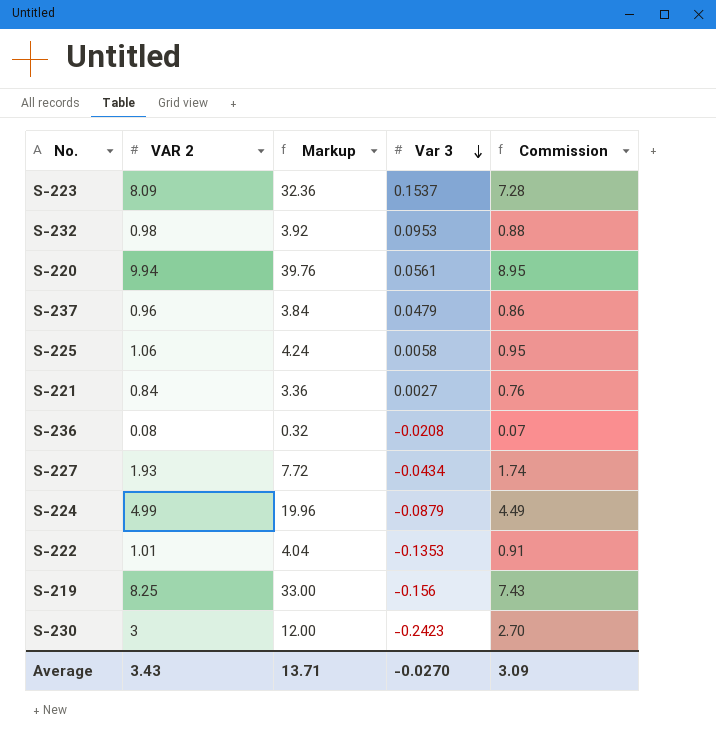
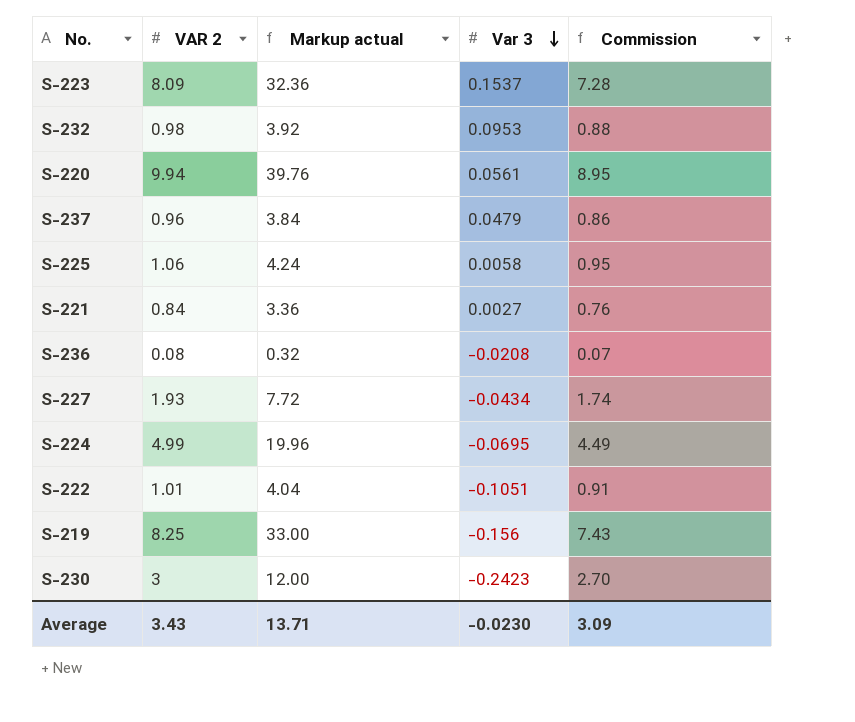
column name: Markup -> Markup actual
S-224 | Var 3: -0.0879 -> -0.0695
S-222 | Var 3: -0.1353 -> -0.1051
Average | Var 3: -0.0270 -> -0.0230

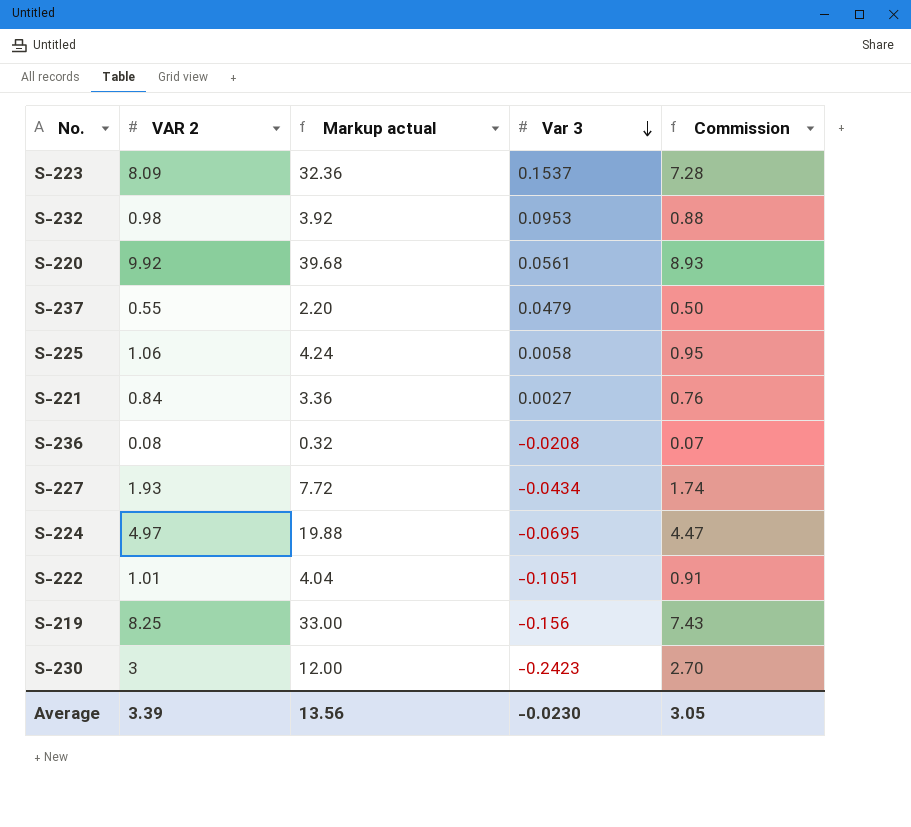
S-220 | VAR 2: 9.94 -> 9.92
S-220 | Markup actual: 39.76 -> 39.68
S-220 | Commission: 8.95 -> 8.93
S-237 | VAR 2: 0.96 -> 0.55
S-237 | Markup actual: 3.84 -> 2.20
S-237 | Commission: 0.86 -> 0.50
S-224 | VAR 2: 4.99 -> 4.97
S-224 | Markup actual: 19.96 -> 19.88
S-224 | Commission: 4.49 -> 4.47
Average | VAR 2: 3.43 -> 3.39
Average | Markup actual: 13.71 -> 13.56
Average | Commission: 3.09 -> 3.05

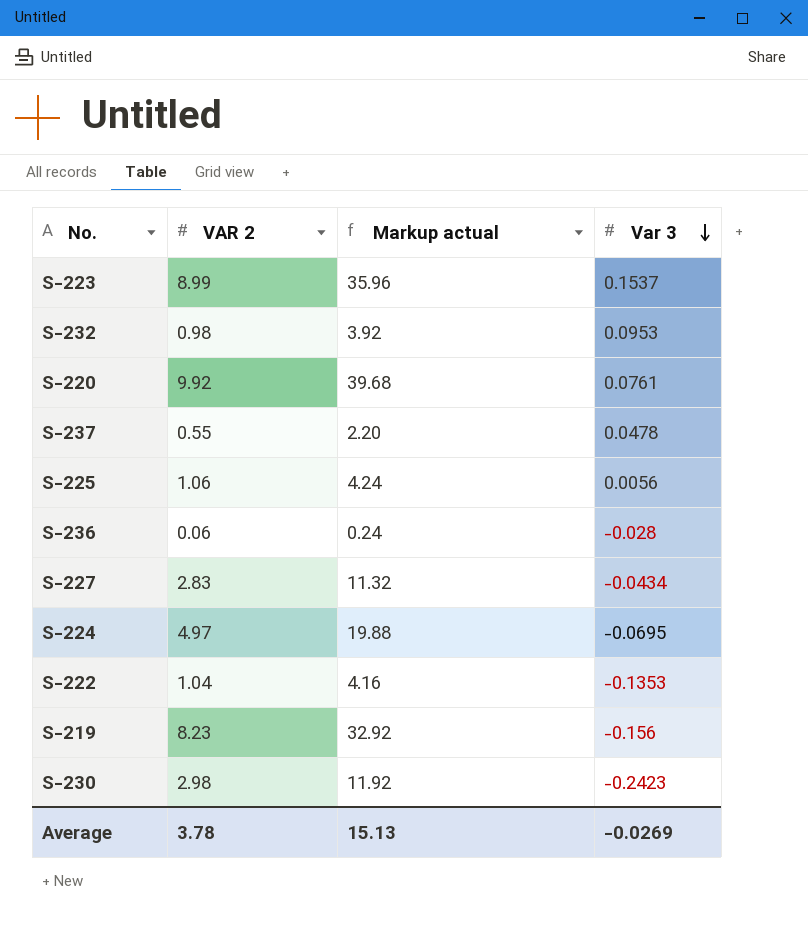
column Commission | formula: [VAR 2] * 0.9 -> none
row S-221: 0.84 | 3.36 | 0.0027 | 0.76 -> none
S-223 | VAR 2: 8.09 -> 8.99
S-223 | Markup actual: 32.36 -> 35.96
S-220 | Var 3: 0.0561 -> 0.0761
S-237 | Var 3: 0.0479 -> 0.0478
S-225 | Var 3: 0.0058 -> 0.0056
S-236 | VAR 2: 0.08 -> 0.06
S-236 | Markup actual: 0.32 -> 0.24
S-236 | Var 3: -0.0208 -> -0.028
S-227 | VAR 2: 1.93 -> 2.83
S-227 | Markup actual: 7.72 -> 11.32
S-222 | VAR 2: 1.01 -> 1.04
S-222 | Markup actual: 4.04 -> 4.16
S-222 | Var 3: -0.1051 -> -0.1353
S-219 | VAR 2: 8.25 -> 8.23
S-219 | Markup actual: 33.00 -> 32.92
S-230 | VAR 2: 3 -> 2.98
S-230 | Markup actual: 12.00 -> 11.92
Average | VAR 2: 3.39 -> 3.78
Average | Markup actual: 13.56 -> 15.13
Average | Var 3: -0.0230 -> -0.0269

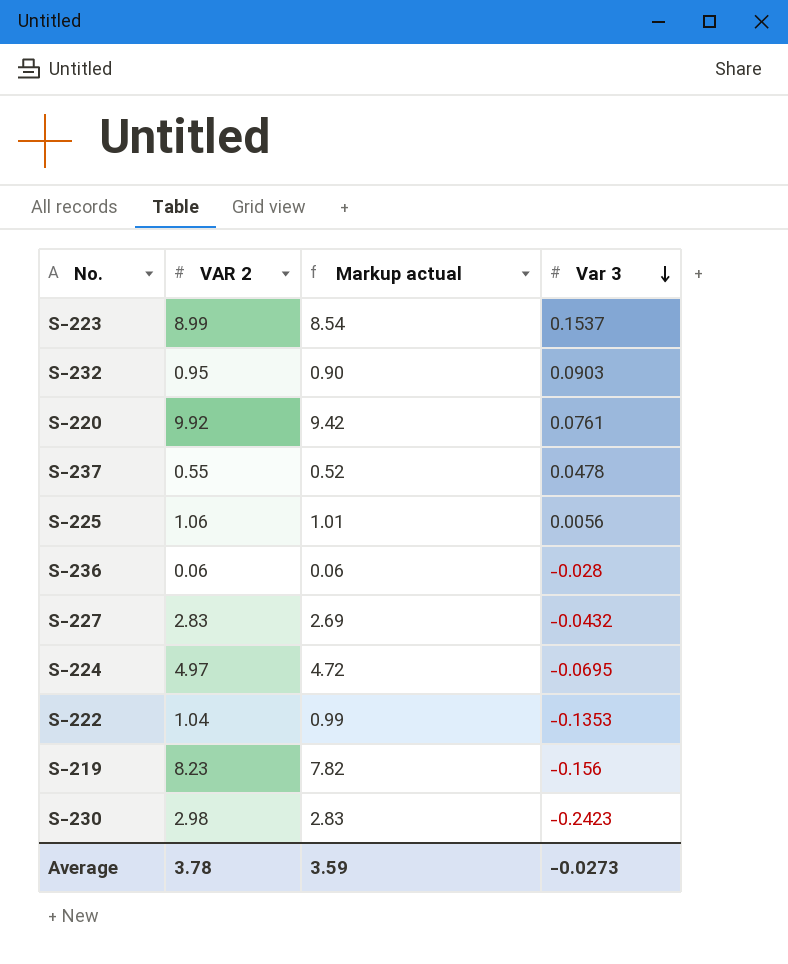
column Markup actual | formula: [VAR 2] * 4 -> [VAR 2] * 0.95
S-232 | VAR 2: 0.98 -> 0.95
S-232 | Var 3: 0.0953 -> 0.0903
S-227 | Var 3: -0.0434 -> -0.0432
Average | Markup actual: 15.13 -> 3.59
Average | Var 3: -0.0269 -> -0.0273

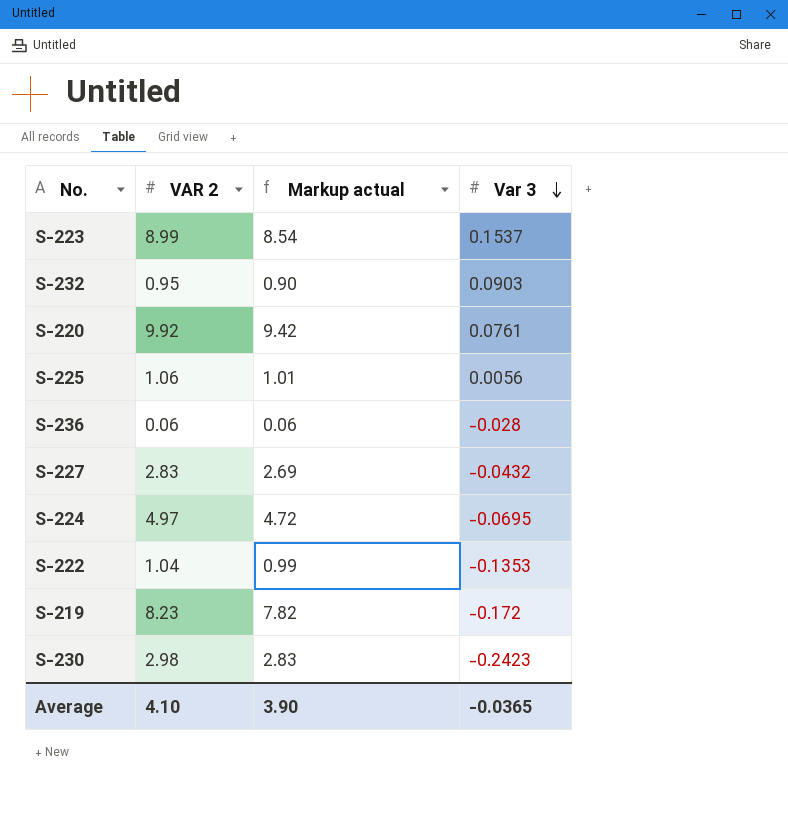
row S-237: 0.55 | 0.52 | 0.0478 -> none
S-219 | Var 3: -0.156 -> -0.172
Average | VAR 2: 3.78 -> 4.10
Average | Markup actual: 3.59 -> 3.90
Average | Var 3: -0.0273 -> -0.0365

